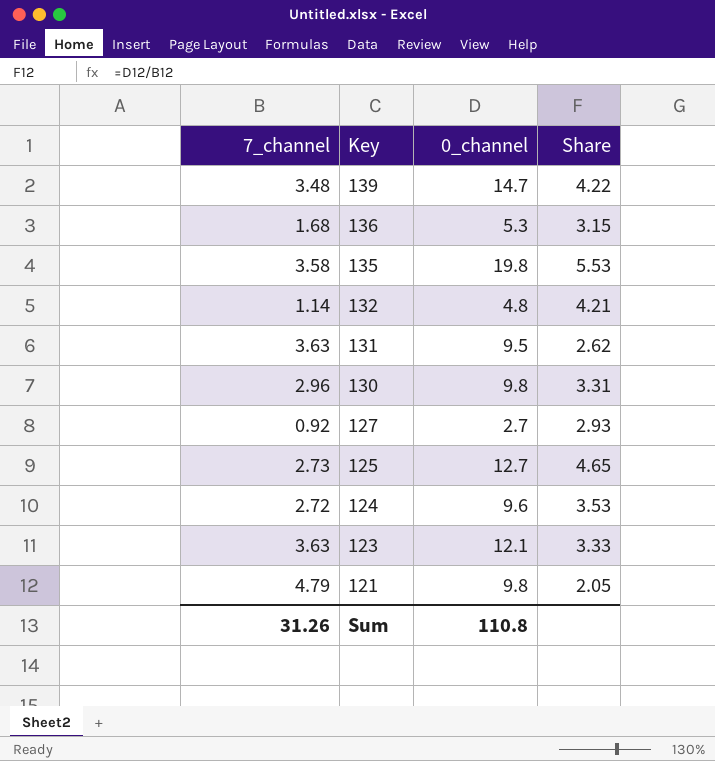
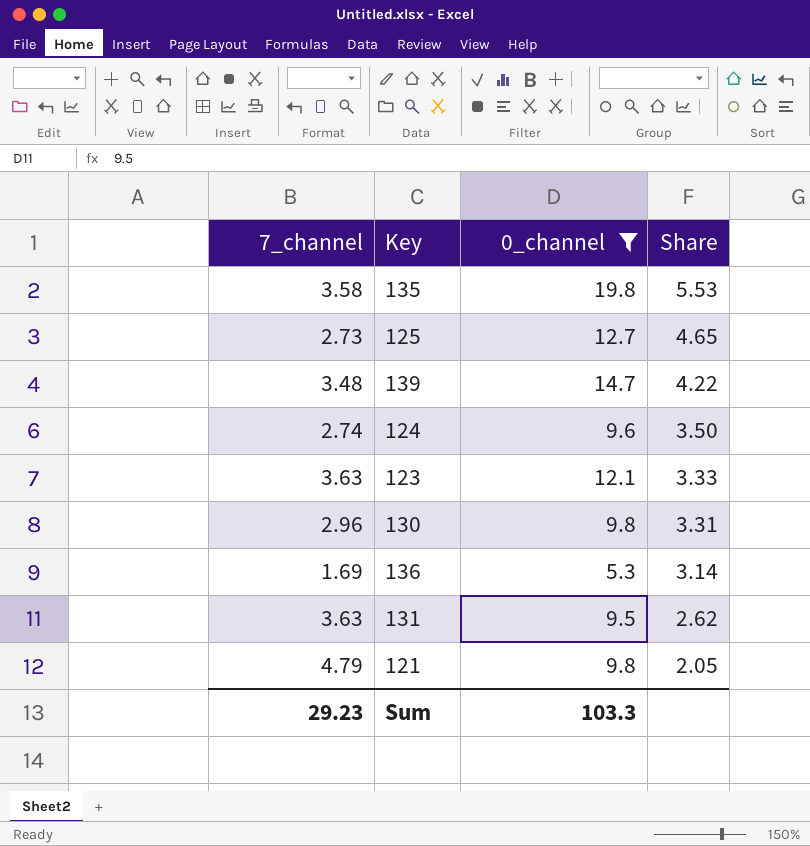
filter: none -> 0_channel >= 5.3
row order: Key descending -> Share descending
124 | 7_channel: 2.72 -> 2.74
124 | Share: 3.53 -> 3.50
136 | 7_channel: 1.68 -> 1.69
136 | Share: 3.15 -> 3.14
Sum | 7_channel: 31.26 -> 29.23
Sum | 0_channel: 110.8 -> 103.3

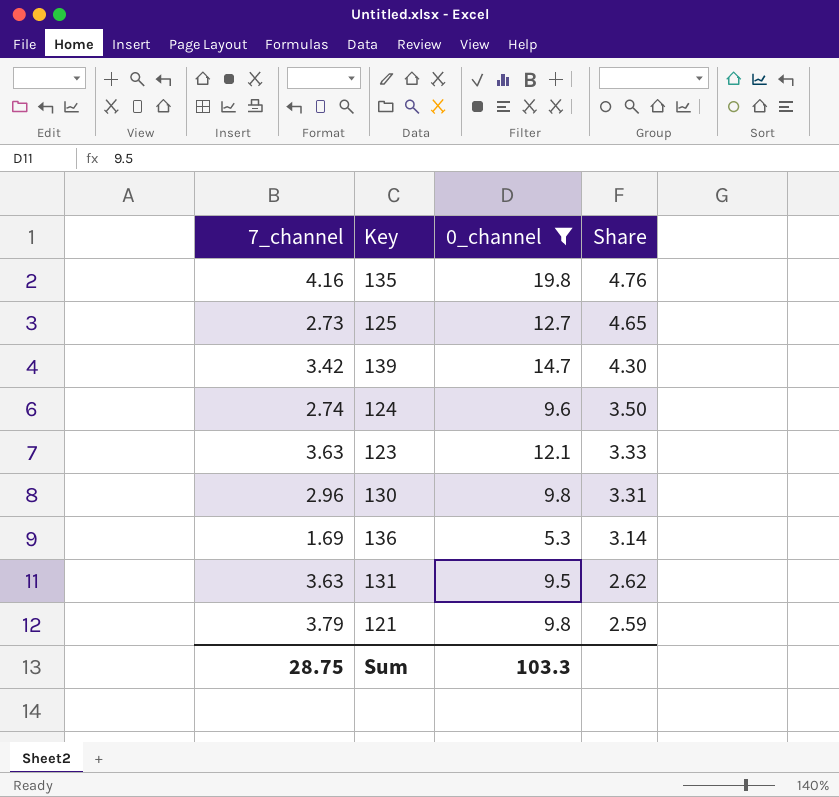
135 | 7_channel: 3.58 -> 4.16
135 | Share: 5.53 -> 4.76
139 | 7_channel: 3.48 -> 3.42
139 | Share: 4.22 -> 4.30
121 | 7_channel: 4.79 -> 3.79
121 | Share: 2.05 -> 2.59
Sum | 7_channel: 29.23 -> 28.75

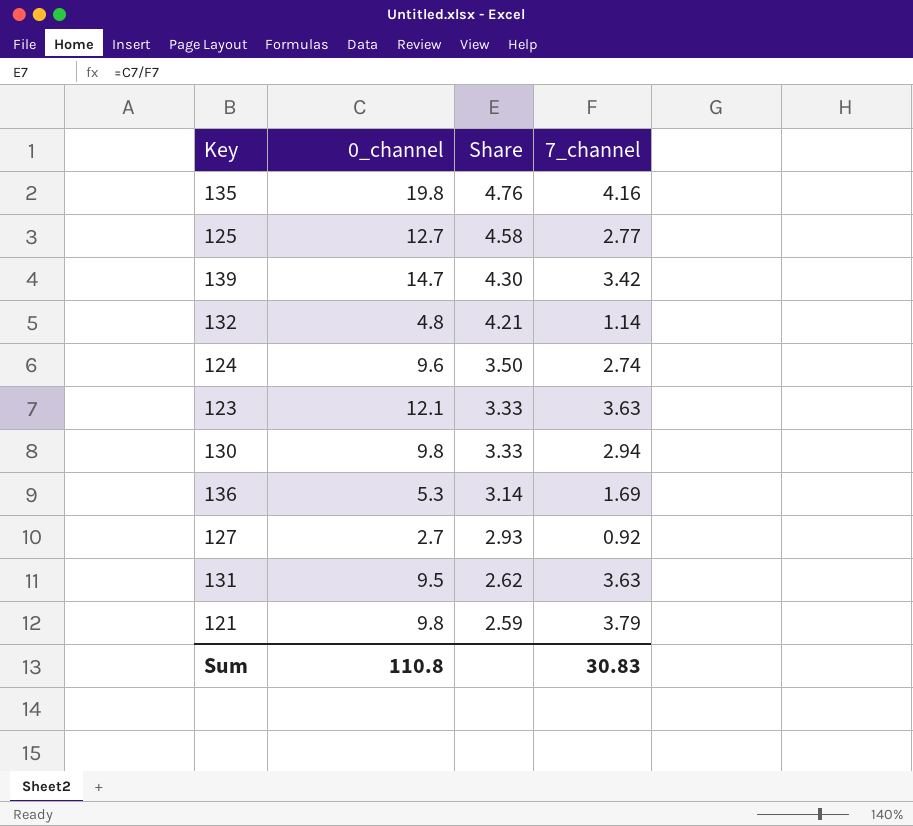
filter: 0_channel >= 5.3 -> none
column 7_channel | position: 1 -> 4
125 | Share: 4.65 -> 4.58
125 | 7_channel: 2.73 -> 2.77
130 | Share: 3.31 -> 3.33
130 | 7_channel: 2.96 -> 2.94
Sum | 0_channel: 103.3 -> 110.8
Sum | 7_channel: 28.75 -> 30.83

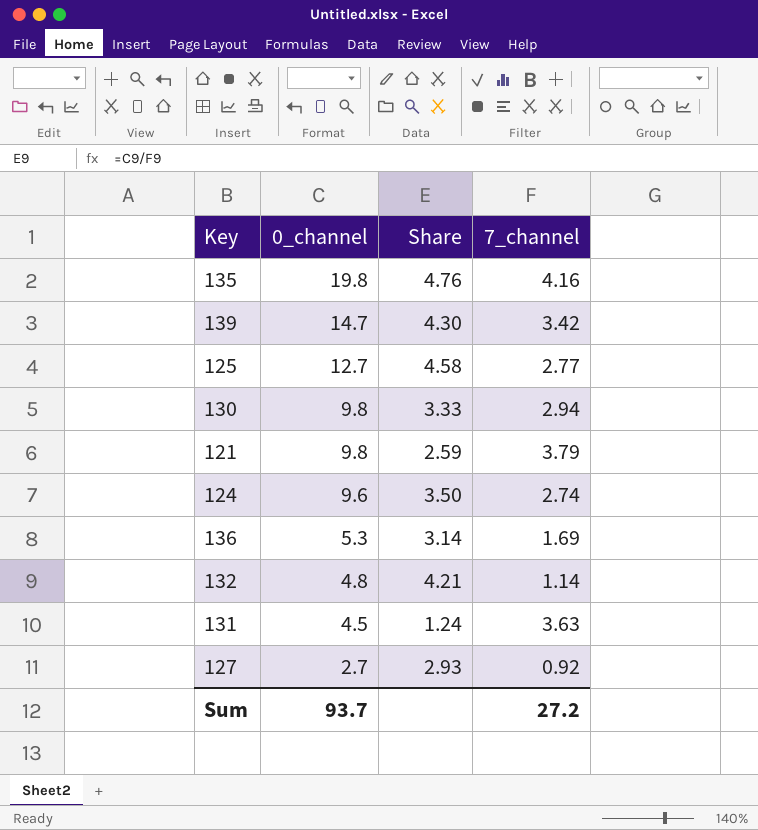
row order: Share descending -> 0_channel descending
row 123: 12.1 | 3.33 | 3.63 -> none
131 | 0_channel: 9.5 -> 4.5
131 | Share: 2.62 -> 1.24
Sum | 0_channel: 110.8 -> 93.7
Sum | 7_channel: 30.83 -> 27.2

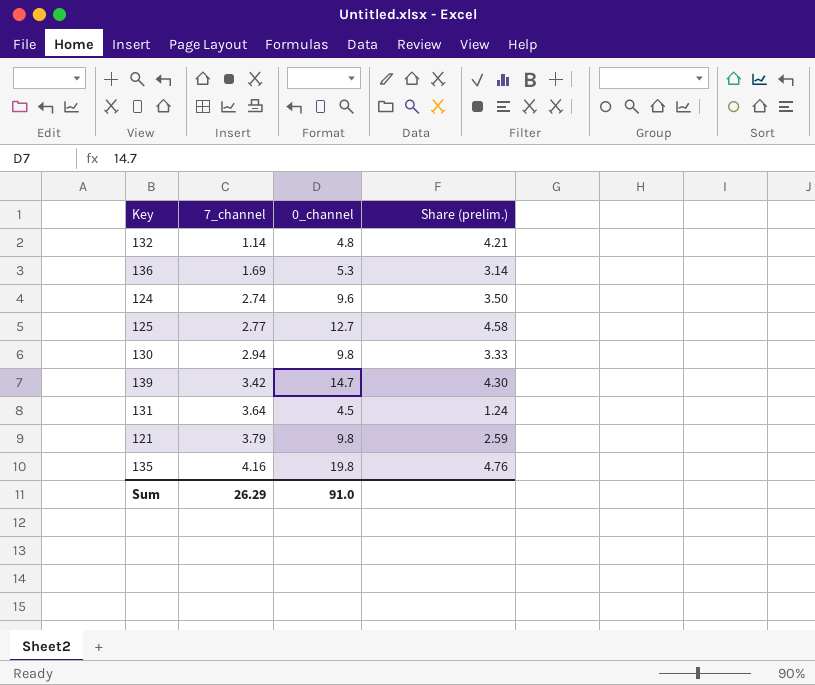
row order: 0_channel descending -> 7_channel ascending
column 7_channel | position: 4 -> 2
column name: Share -> Share (prelim.)
row 127: 2.7 | 2.93 | 0.92 -> none
131 | 7_channel: 3.63 -> 3.64
Sum | 7_channel: 27.2 -> 26.29
Sum | 0_channel: 93.7 -> 91.0

